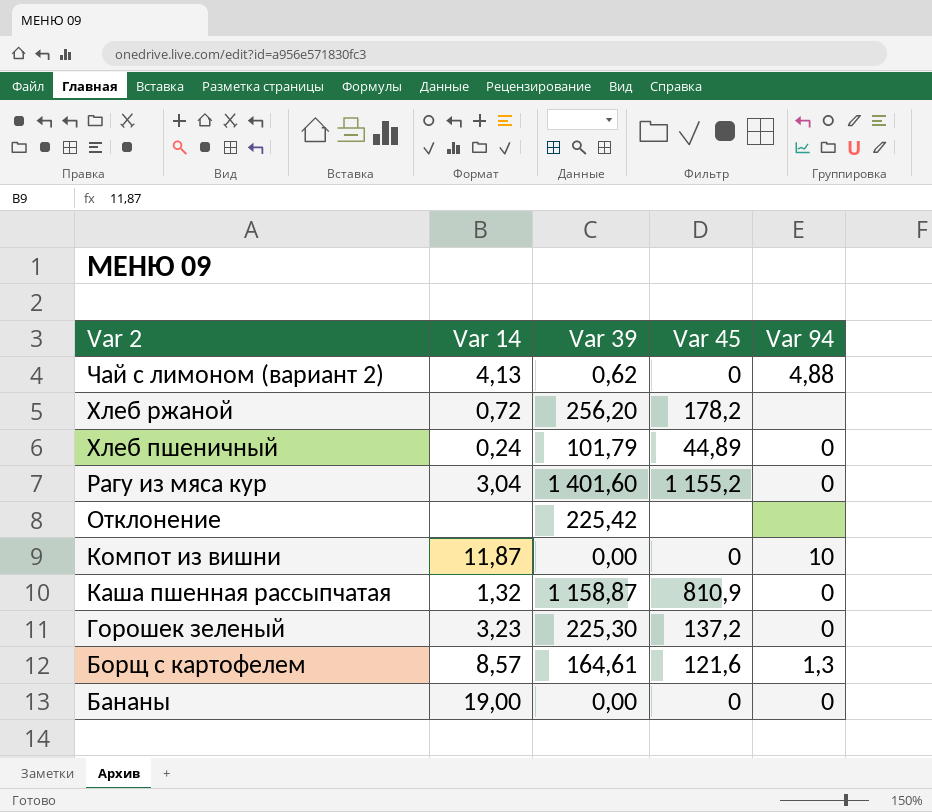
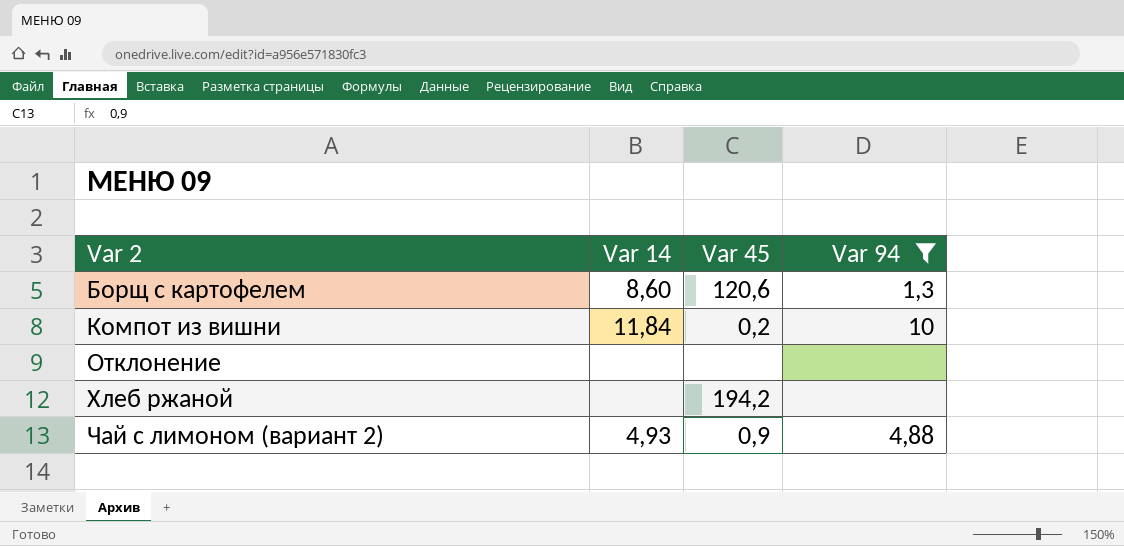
filter: none -> Var 94 != 0
row order: Var 2 descending -> Var 2 ascending
column Var 39 | position: 3 -> none
Борщ с картофелем | Var 14: 8,57 -> 8,60
Борщ с картофелем | Var 45: 121,6 -> 120,6
Компот из вишни | Var 14: 11,87 -> 11,84
Компот из вишни | Var 45: 0 -> 0,2
Хлеб ржаной | Var 14: 0,72 -> none
Хлеб ржаной | Var 45: 178,2 -> 194,2
Чай с лимоном (вариант 2) | Var 14: 4,13 -> 4,93
Чай с лимоном (вариант 2) | Var 45: 0 -> 0,9

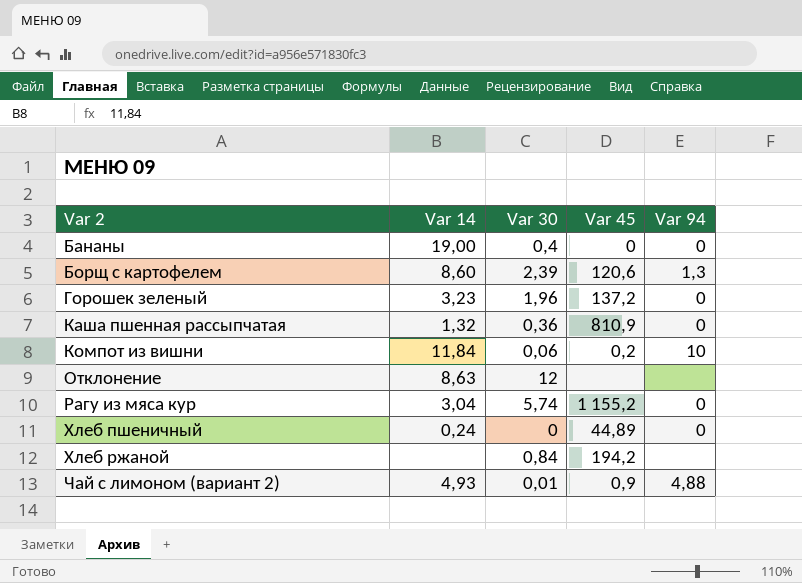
filter: Var 94 != 0 -> none
column Var 30 | position: none -> 3
Отклонение | Var 14: none -> 8,63

